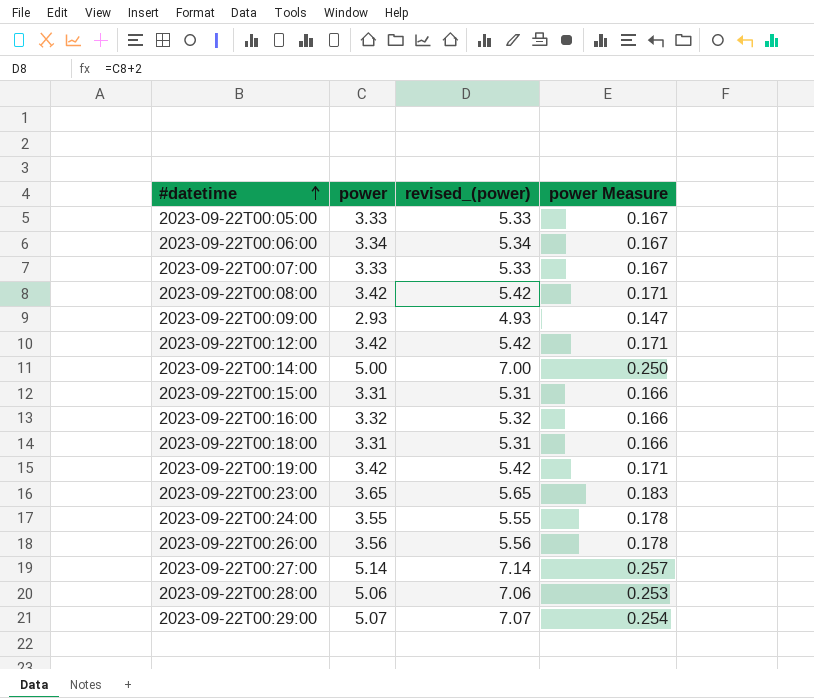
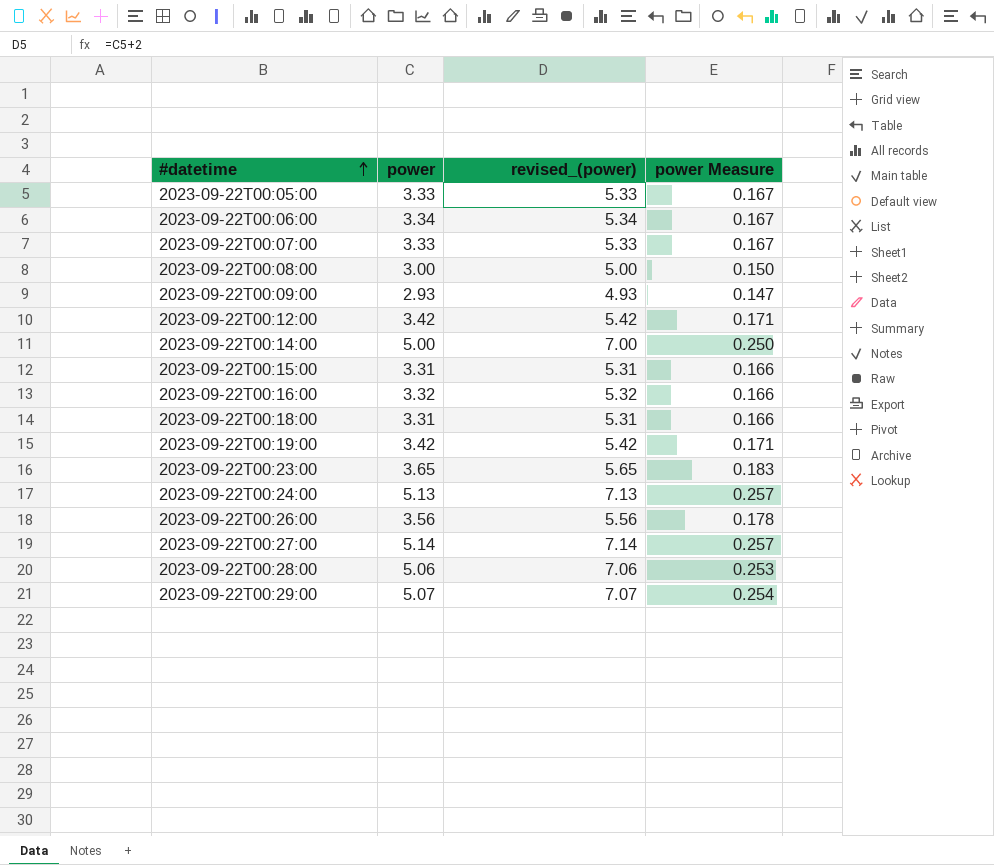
2023-09-22T00:08:00 | power: 3.42 -> 3.00
2023-09-22T00:08:00 | revised_(power): 5.42 -> 5.00
2023-09-22T00:08:00 | power Measure: 0.171 -> 0.150
2023-09-22T00:24:00 | power: 3.55 -> 5.13
2023-09-22T00:24:00 | revised_(power): 5.55 -> 7.13
2023-09-22T00:24:00 | power Measure: 0.178 -> 0.257

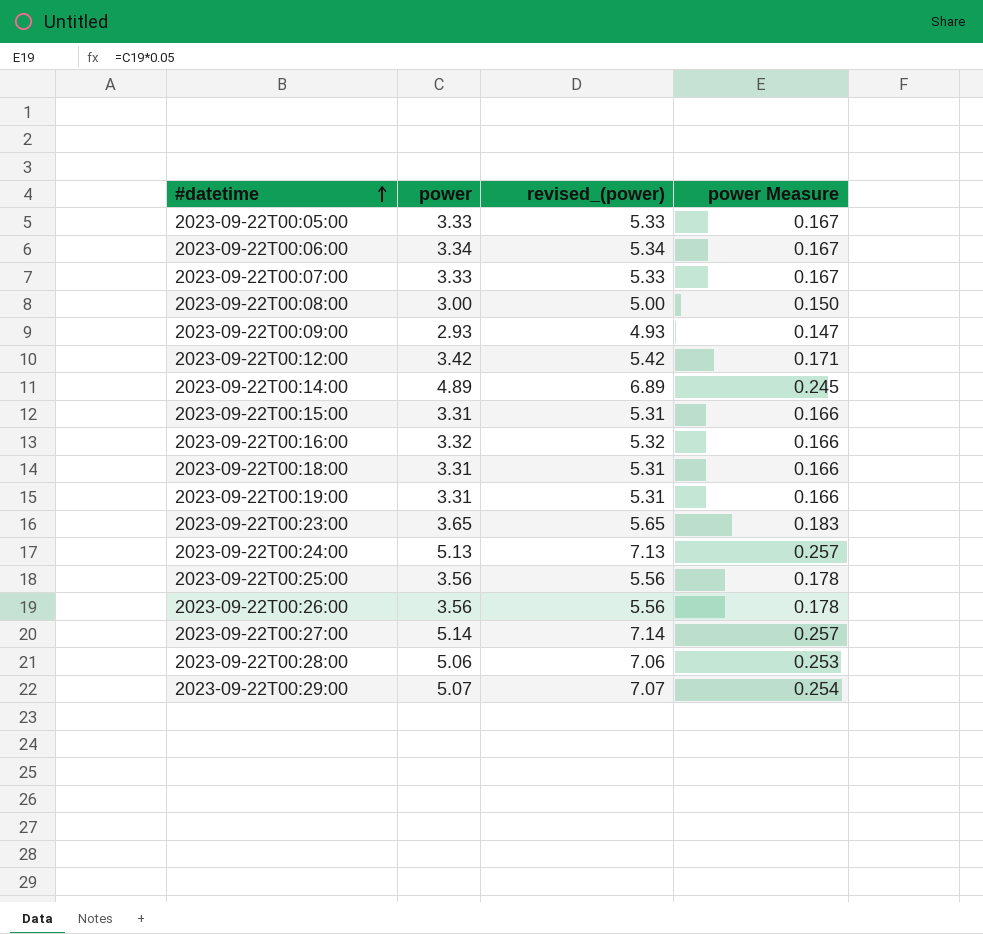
2023-09-22T00:14:00 | power: 5.00 -> 4.89
2023-09-22T00:14:00 | revised_(power): 7.00 -> 6.89
2023-09-22T00:14:00 | power Measure: 0.250 -> 0.245
2023-09-22T00:19:00 | power: 3.42 -> 3.31
2023-09-22T00:19:00 | revised_(power): 5.42 -> 5.31
2023-09-22T00:19:00 | power Measure: 0.171 -> 0.166
row 2023-09-22T00:25:00: none -> 3.56 | 5.56 | 0.178

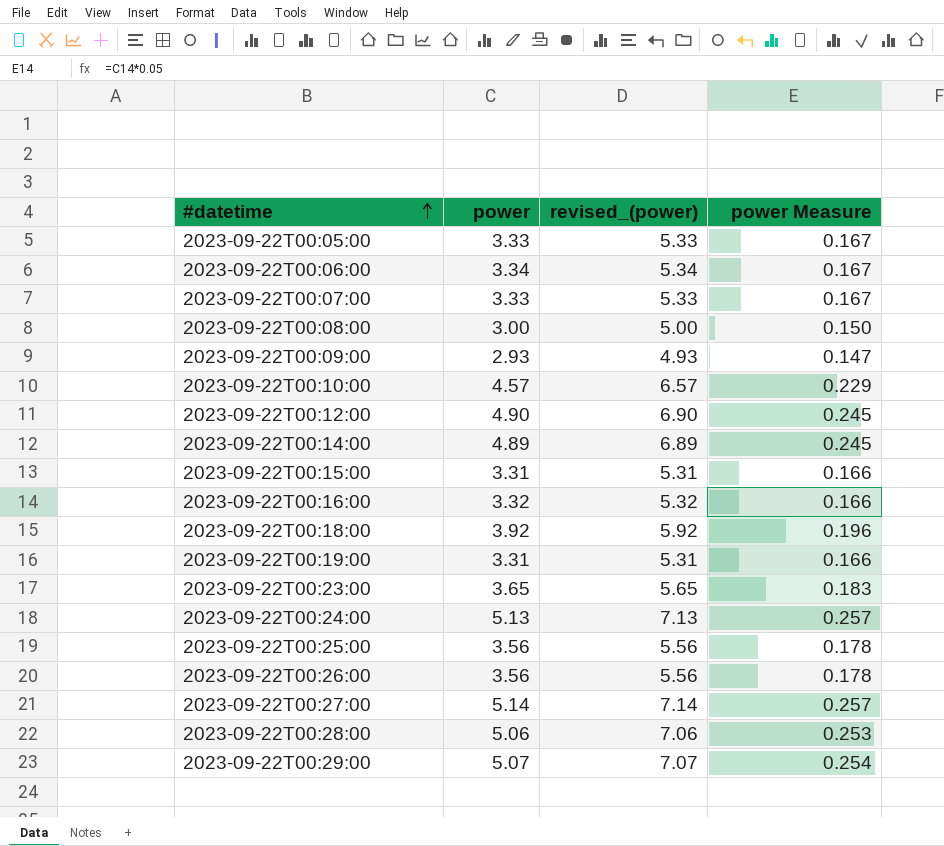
row 2023-09-22T00:10:00: none -> 4.57 | 6.57 | 0.229
2023-09-22T00:12:00 | power: 3.42 -> 4.90
2023-09-22T00:12:00 | revised_(power): 5.42 -> 6.90
2023-09-22T00:12:00 | power Measure: 0.171 -> 0.245
2023-09-22T00:18:00 | power: 3.31 -> 3.92
2023-09-22T00:18:00 | revised_(power): 5.31 -> 5.92
2023-09-22T00:18:00 | power Measure: 0.166 -> 0.196

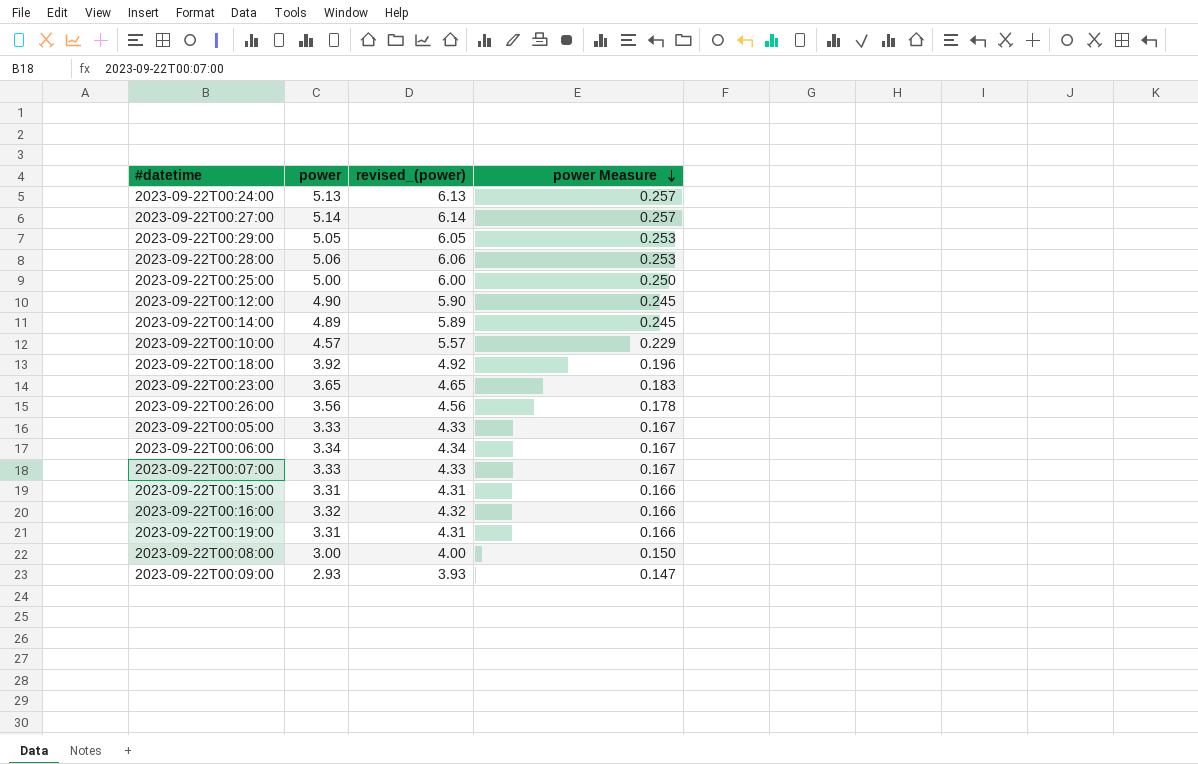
row order: #datetime ascending -> power Measure descending
column revised_(power) | formula: [power] + 2 -> [power] + 1
2023-09-22T00:29:00 | power: 5.07 -> 5.05
2023-09-22T00:29:00 | power Measure: 0.254 -> 0.253
2023-09-22T00:25:00 | power: 3.56 -> 5.00
2023-09-22T00:25:00 | power Measure: 0.178 -> 0.250

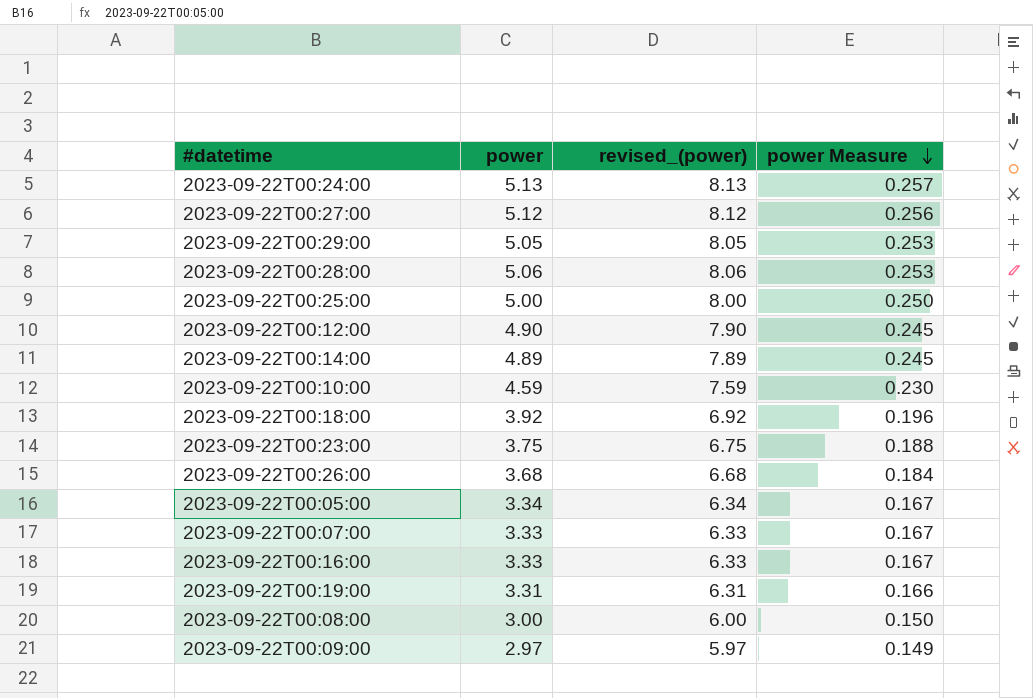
column revised_(power) | formula: [power] + 1 -> [power] + 3
row 2023-09-22T00:06:00: 3.34 | 4.34 | 0.167 -> none
row 2023-09-22T00:15:00: 3.31 | 4.31 | 0.166 -> none
2023-09-22T00:27:00 | power: 5.14 -> 5.12
2023-09-22T00:27:00 | power Measure: 0.257 -> 0.256
2023-09-22T00:10:00 | power: 4.57 -> 4.59
2023-09-22T00:10:00 | power Measure: 0.229 -> 0.230
2023-09-22T00:23:00 | power: 3.65 -> 3.75
2023-09-22T00:23:00 | power Measure: 0.183 -> 0.188
2023-09-22T00:26:00 | power: 3.56 -> 3.68
2023-09-22T00:26:00 | power Measure: 0.178 -> 0.184
2023-09-22T00:05:00 | power: 3.33 -> 3.34
2023-09-22T00:16:00 | power: 3.32 -> 3.33
2023-09-22T00:16:00 | power Measure: 0.166 -> 0.167
2023-09-22T00:09:00 | power: 2.93 -> 2.97
2023-09-22T00:09:00 | power Measure: 0.147 -> 0.149

